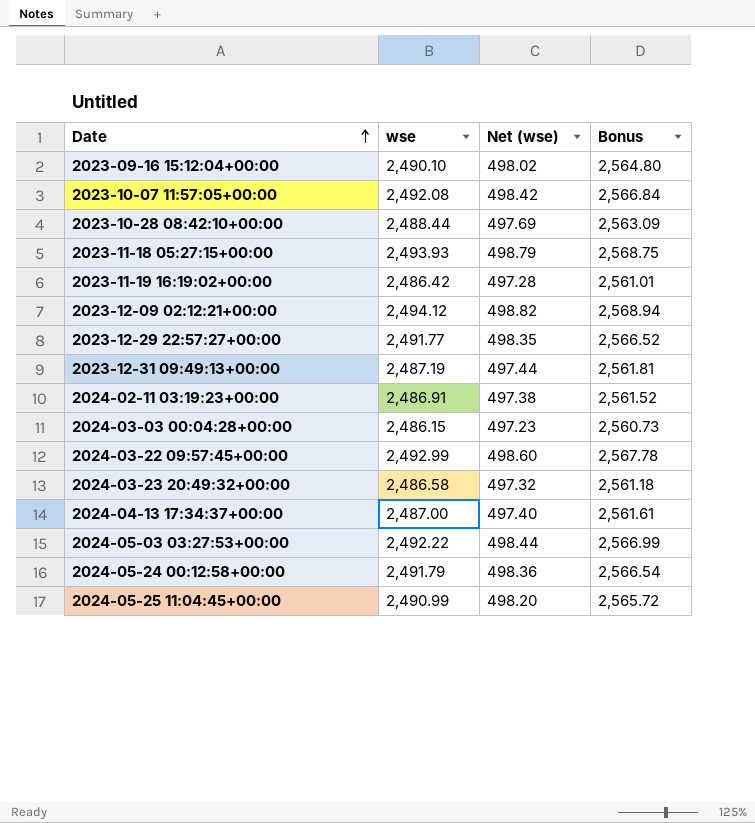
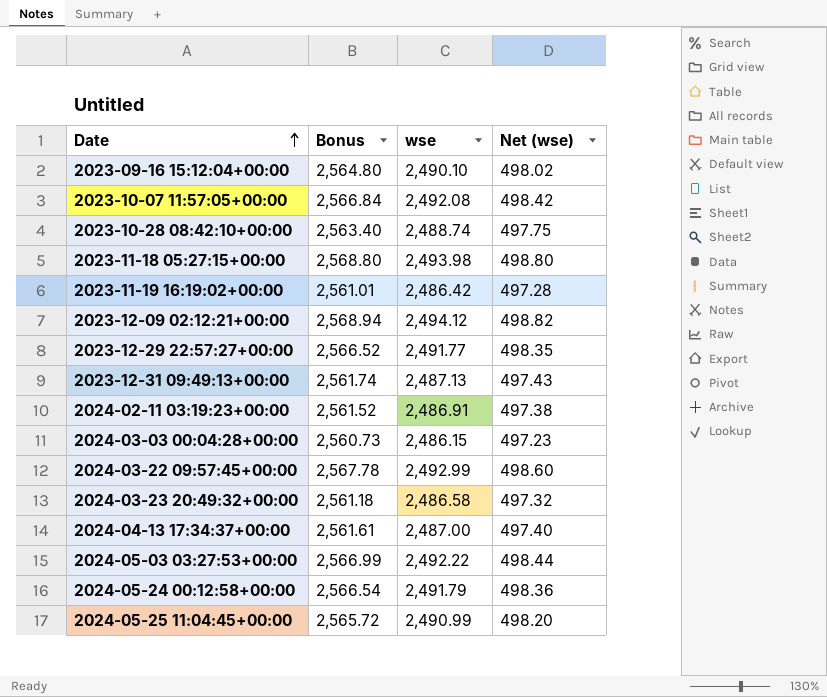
column Bonus | position: 4 -> 2
2023-10-28 08:42:10+00:00 | Bonus: 2,563.09 -> 2,563.40
2023-10-28 08:42:10+00:00 | wse: 2,488.44 -> 2,488.74
2023-10-28 08:42:10+00:00 | Net (wse): 497.69 -> 497.75
2023-11-18 05:27:15+00:00 | Bonus: 2,568.75 -> 2,568.80
2023-11-18 05:27:15+00:00 | wse: 2,493.93 -> 2,493.98
2023-11-18 05:27:15+00:00 | Net (wse): 498.79 -> 498.80
2023-12-31 09:49:13+00:00 | Bonus: 2,561.81 -> 2,561.74
2023-12-31 09:49:13+00:00 | wse: 2,487.19 -> 2,487.13
2023-12-31 09:49:13+00:00 | Net (wse): 497.44 -> 497.43

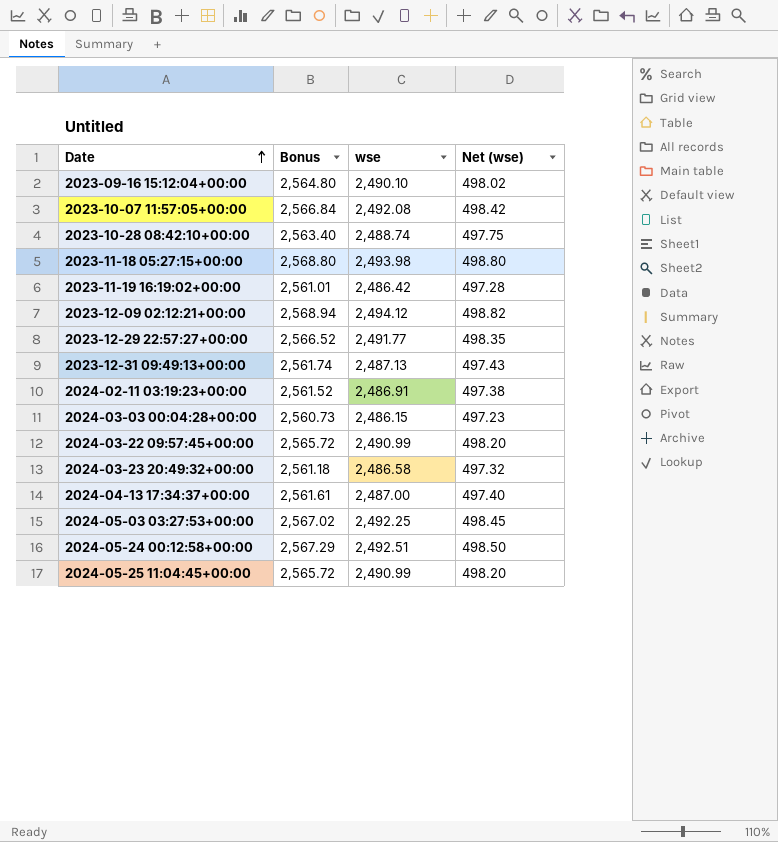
2024-03-22 09:57:45+00:00 | Bonus: 2,567.78 -> 2,565.72
2024-03-22 09:57:45+00:00 | wse: 2,492.99 -> 2,490.99
2024-03-22 09:57:45+00:00 | Net (wse): 498.60 -> 498.20
2024-05-03 03:27:53+00:00 | Bonus: 2,566.99 -> 2,567.02
2024-05-03 03:27:53+00:00 | wse: 2,492.22 -> 2,492.25
2024-05-03 03:27:53+00:00 | Net (wse): 498.44 -> 498.45
2024-05-24 00:12:58+00:00 | Bonus: 2,566.54 -> 2,567.29
2024-05-24 00:12:58+00:00 | wse: 2,491.79 -> 2,492.51
2024-05-24 00:12:58+00:00 | Net (wse): 498.36 -> 498.50

